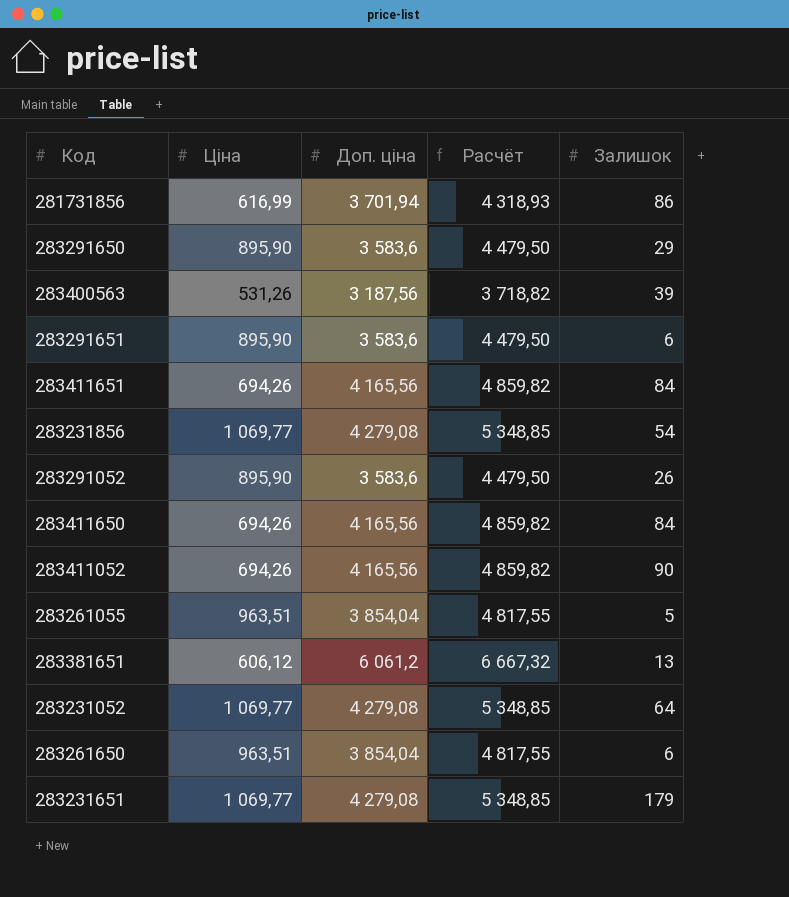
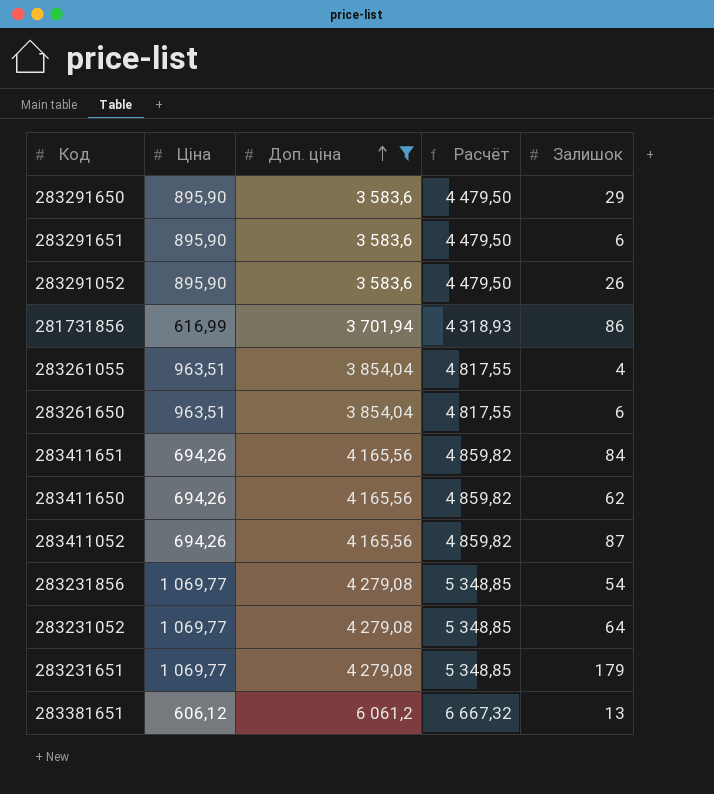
filter: none -> Доп. ціна != 3 187,56
row order: none -> Доп. ціна ascending
283261055 | Залишок: 5 -> 4
283411650 | Залишок: 84 -> 62
283411052 | Залишок: 90 -> 87

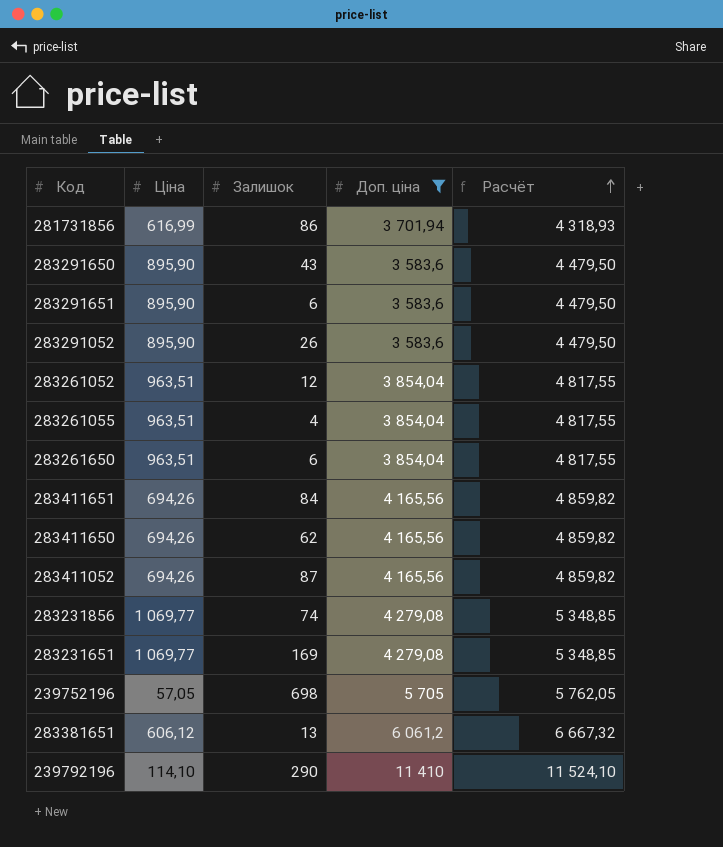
row order: Доп. ціна ascending -> Расчёт ascending
column Залишок | position: 5 -> 3
row 283231052: 1 069,77 | 4 279,08 | 5 348,85 | 64 -> none
283291650 | Залишок: 29 -> 43
row 283261052: none -> 963,51 | 12 | 3 854,04 | 4 817,55
283231856 | Залишок: 54 -> 74
283231651 | Залишок: 179 -> 169
row 239752196: none -> 57,05 | 698 | 5 705 | 5 762,05
row 239792196: none -> 114,10 | 290 | 11 410 | 11 524,10

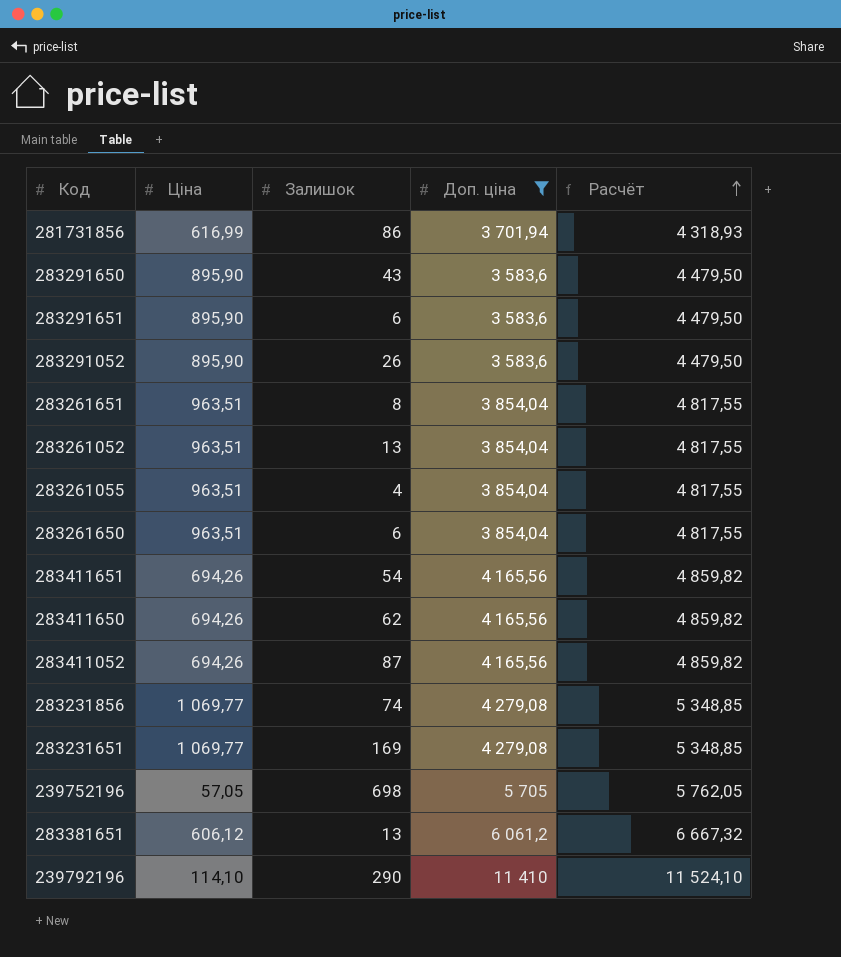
row 283261651: none -> 963,51 | 8 | 3 854,04 | 4 817,55
283261052 | Залишок: 12 -> 13
283411651 | Залишок: 84 -> 54

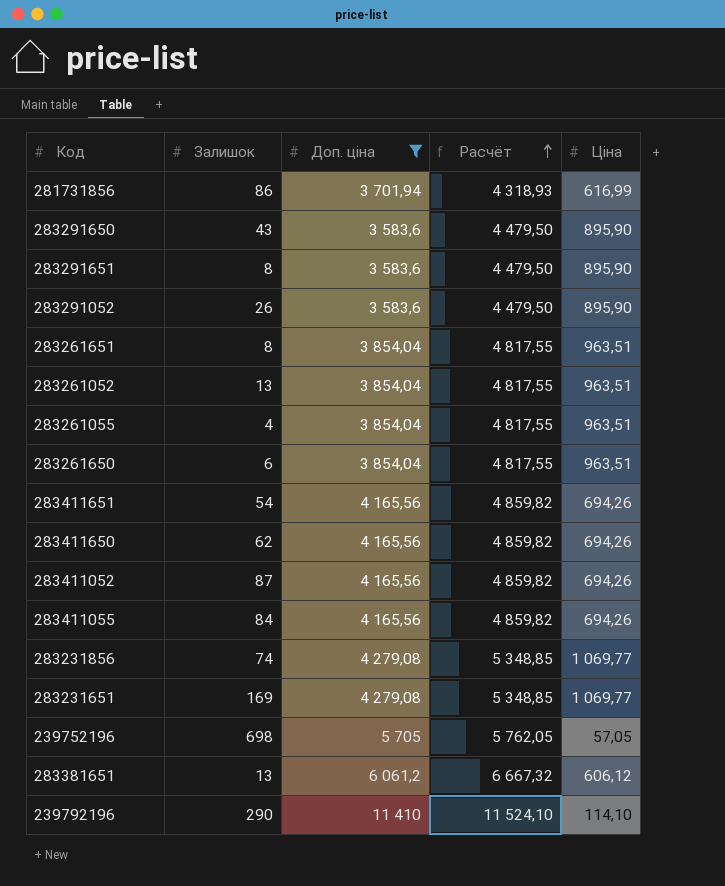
column Ціна | position: 2 -> 5
283291651 | Залишок: 6 -> 8
row 283411055: none -> 84 | 4 165,56 | 4 859,82 | 694,26

